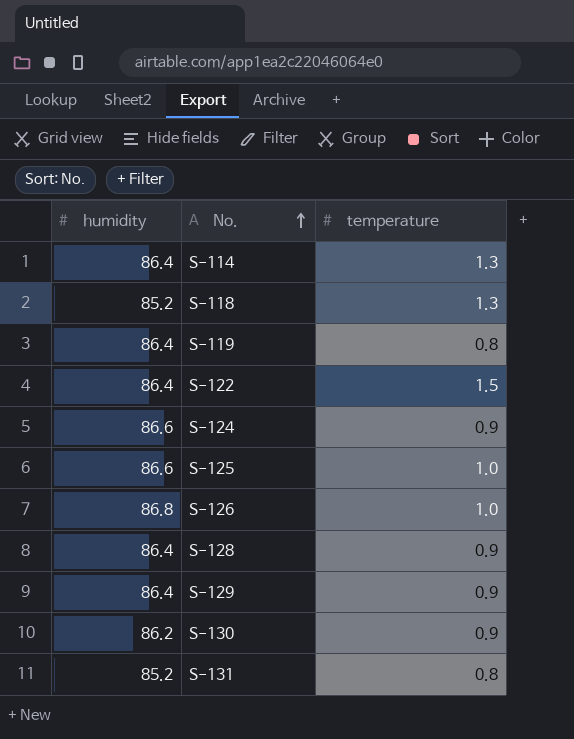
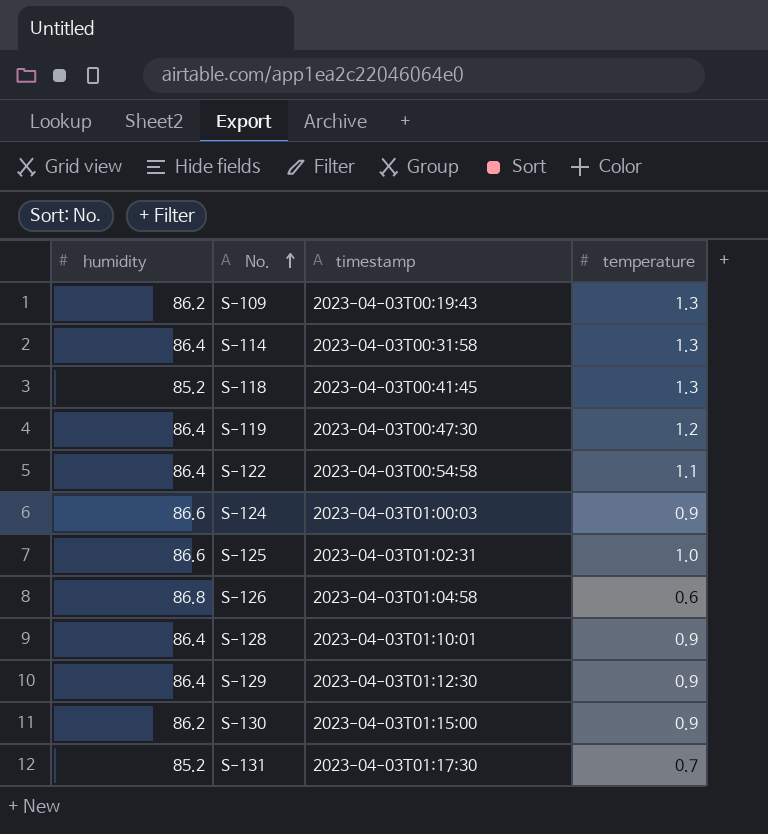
column timestamp | position: none -> 3
row S-109: none -> 86.2 | 2023-04-03T00:19:43 | 1.3
S-119 | temperature: 0.8 -> 1.2
S-122 | temperature: 1.5 -> 1.1
S-126 | temperature: 1.0 -> 0.6
S-131 | temperature: 0.8 -> 0.7

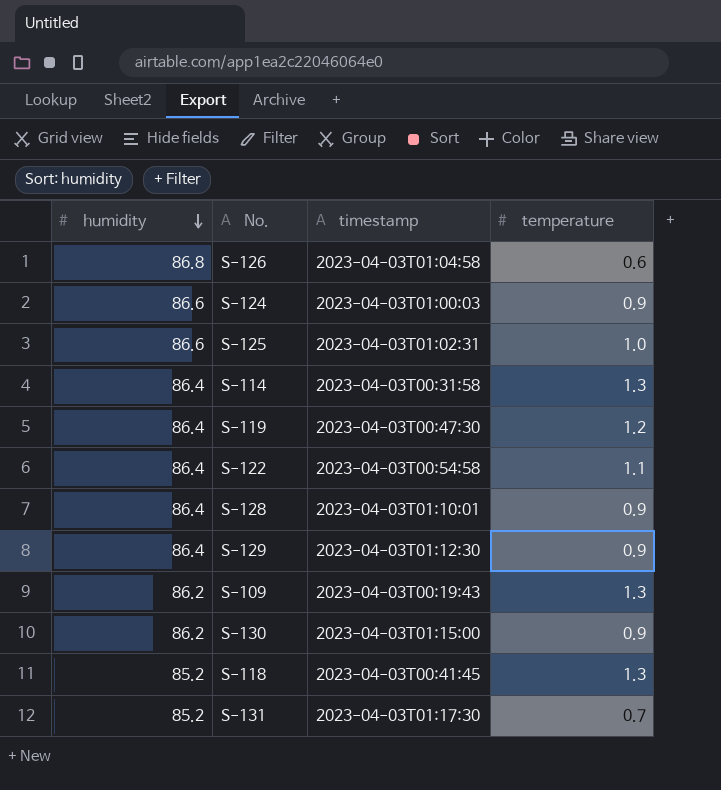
row order: No. ascending -> humidity descending

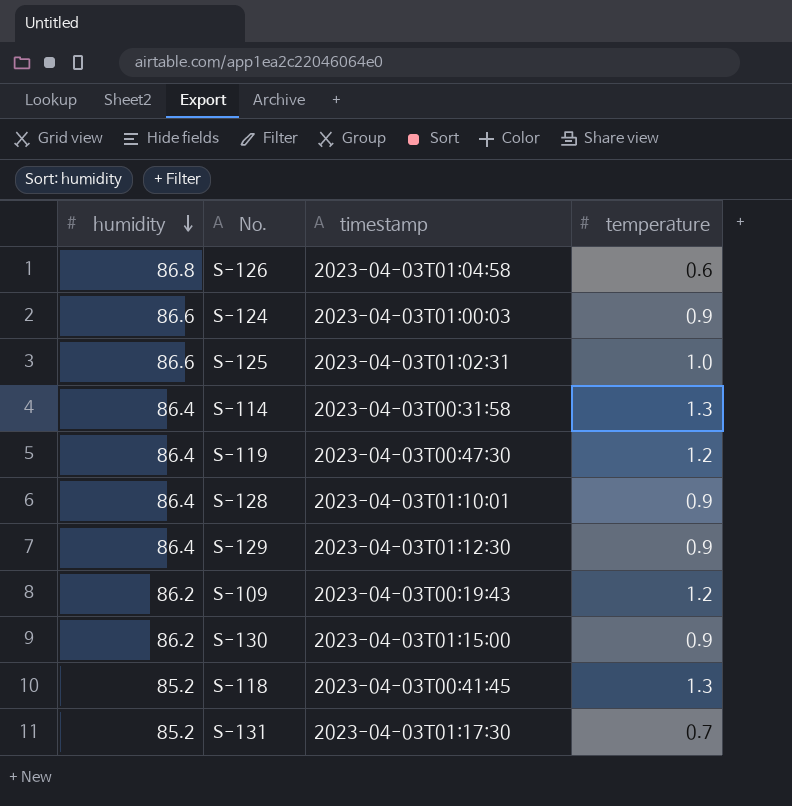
row S-122: 86.4 | 2023-04-03T00:54:58 | 1.1 -> none
S-109 | temperature: 1.3 -> 1.2

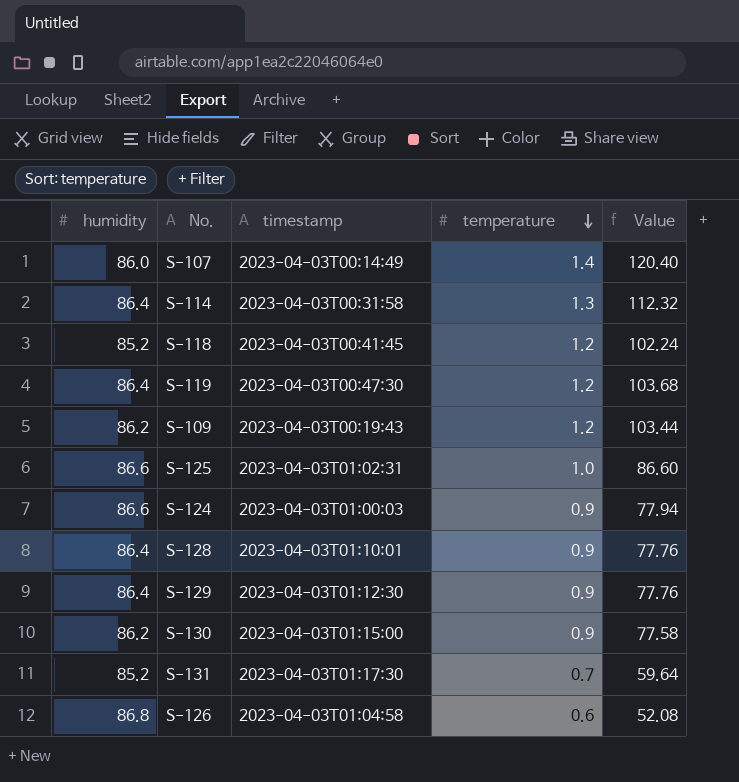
row order: humidity descending -> temperature descending
column Value | formula: none -> [humidity] * [temperature]
row S-107: none -> 86.0 | 2023-04-03T00:14:49 | 1.4 | 120.40
S-118 | temperature: 1.3 -> 1.2

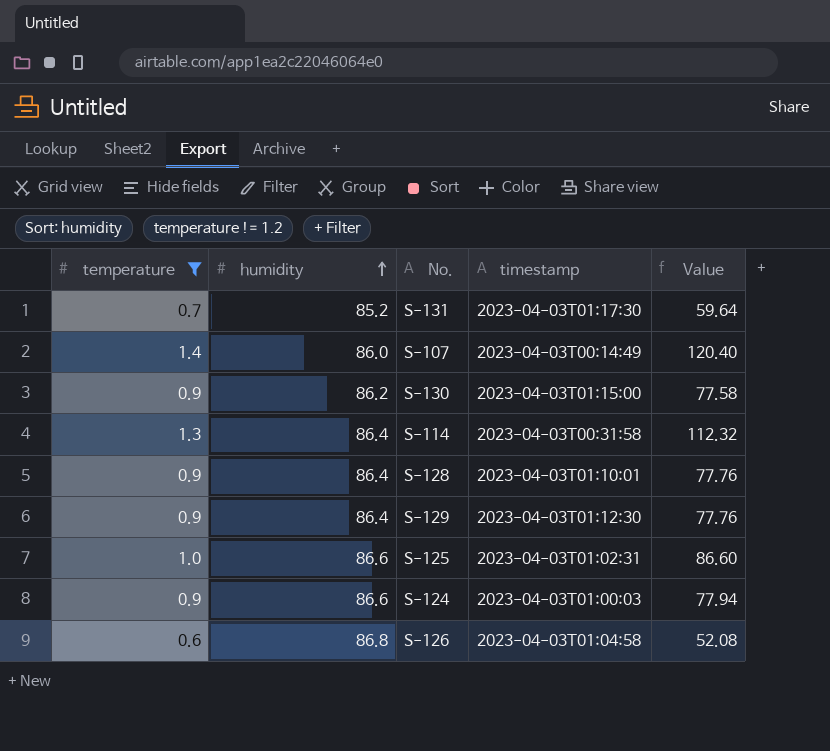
filter: none -> temperature != 1.2
row order: temperature descending -> humidity ascending
column temperature | position: 4 -> 1

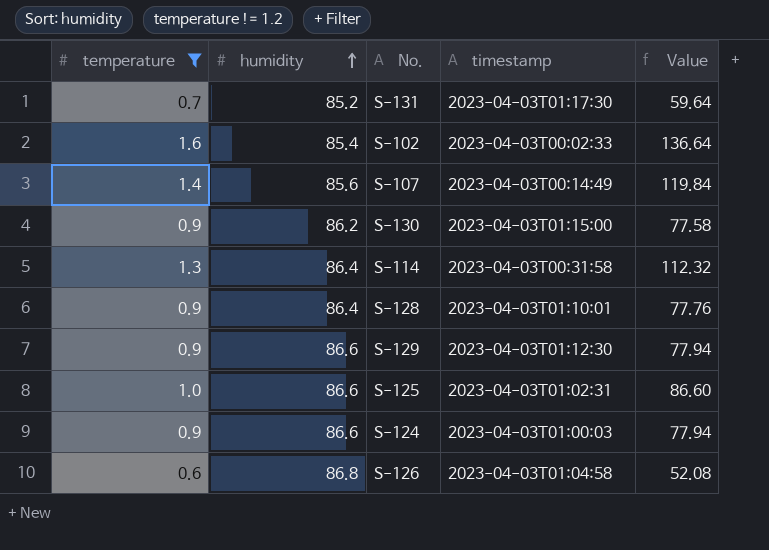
row S-102: none -> 1.6 | 85.4 | 2023-04-03T00:02:33 | 136.64
S-107 | humidity: 86.0 -> 85.6
S-107 | Value: 120.40 -> 119.84
S-129 | humidity: 86.4 -> 86.6
S-129 | Value: 77.76 -> 77.94

